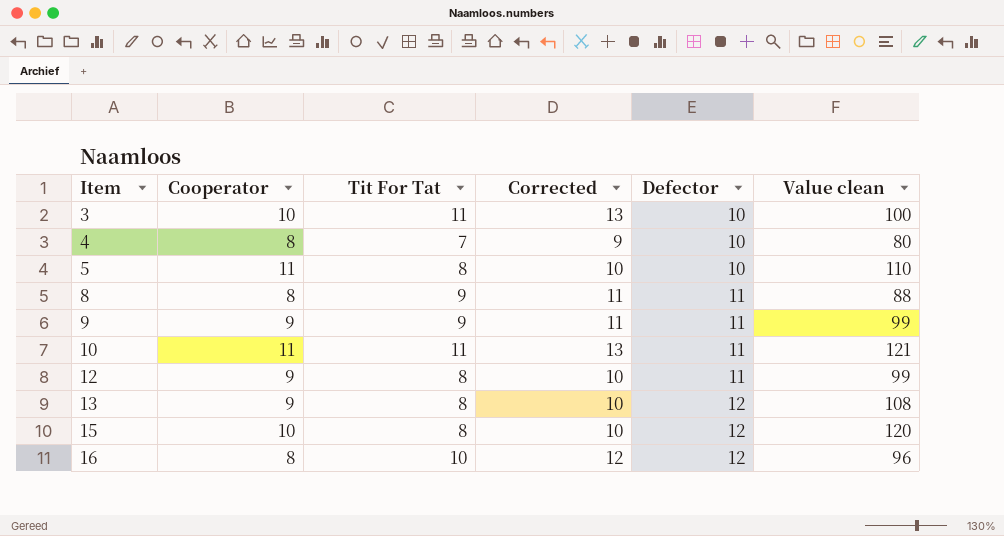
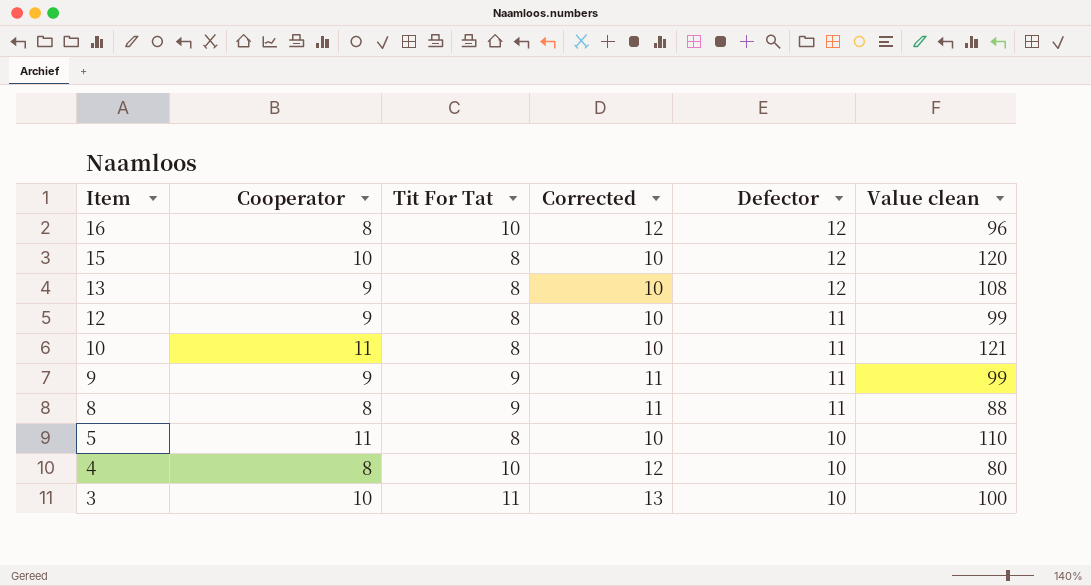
row order: Item ascending -> Item descending
10 | Tit For Tat: 11 -> 8
10 | Corrected: 13 -> 10
4 | Tit For Tat: 7 -> 10
4 | Corrected: 9 -> 12

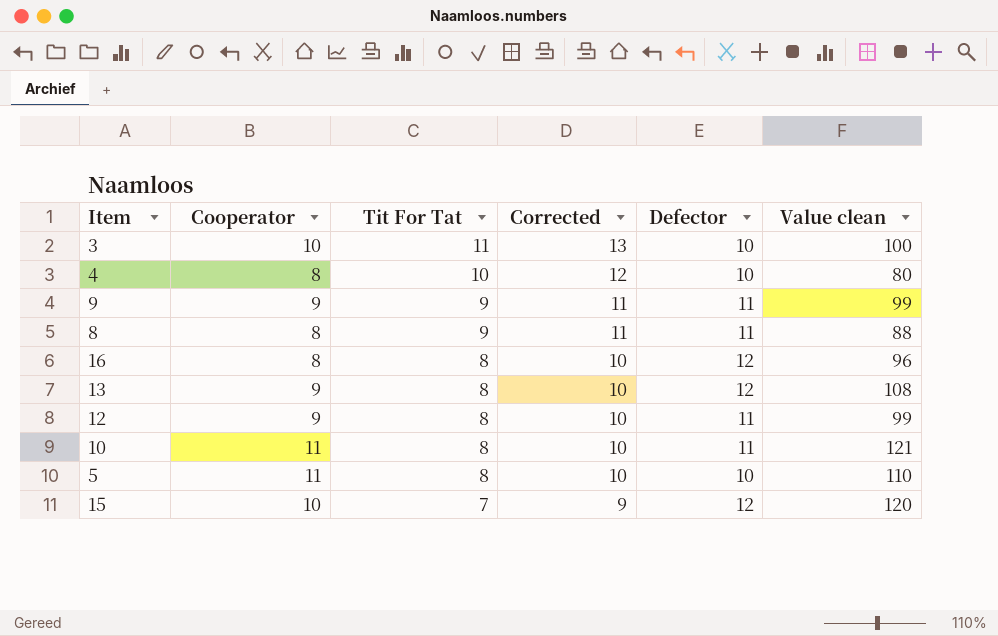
row order: Item descending -> Tit For Tat descending
16 | Tit For Tat: 10 -> 8
16 | Corrected: 12 -> 10
15 | Tit For Tat: 8 -> 7
15 | Corrected: 10 -> 9

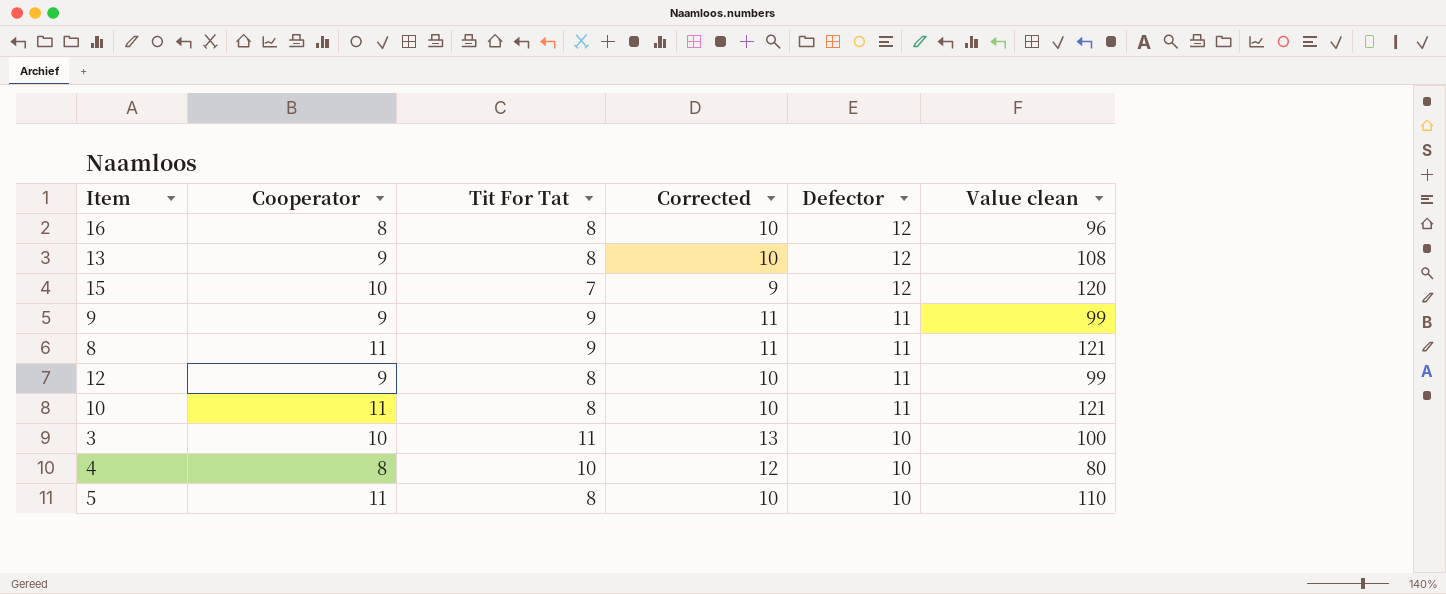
row order: Tit For Tat descending -> Defector descending
8 | Cooperator: 8 -> 11
8 | Value clean: 88 -> 121

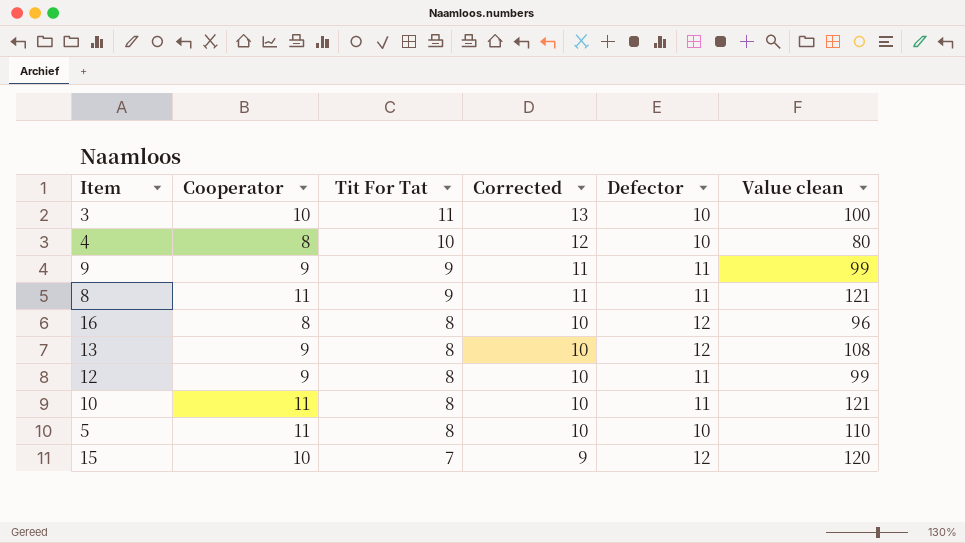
row order: Defector descending -> Tit For Tat descending

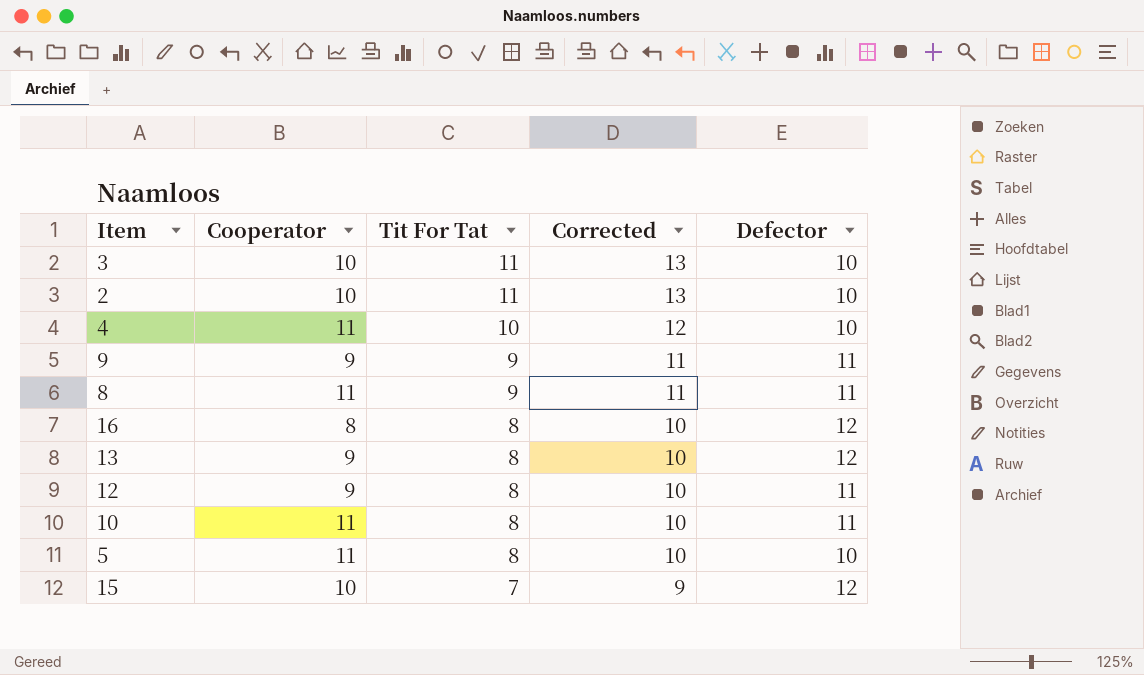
column Value clean | formula: [Cooperator] * [Defector] -> none
row 2: none -> 10 | 11 | 13 | 10
4 | Cooperator: 8 -> 11

